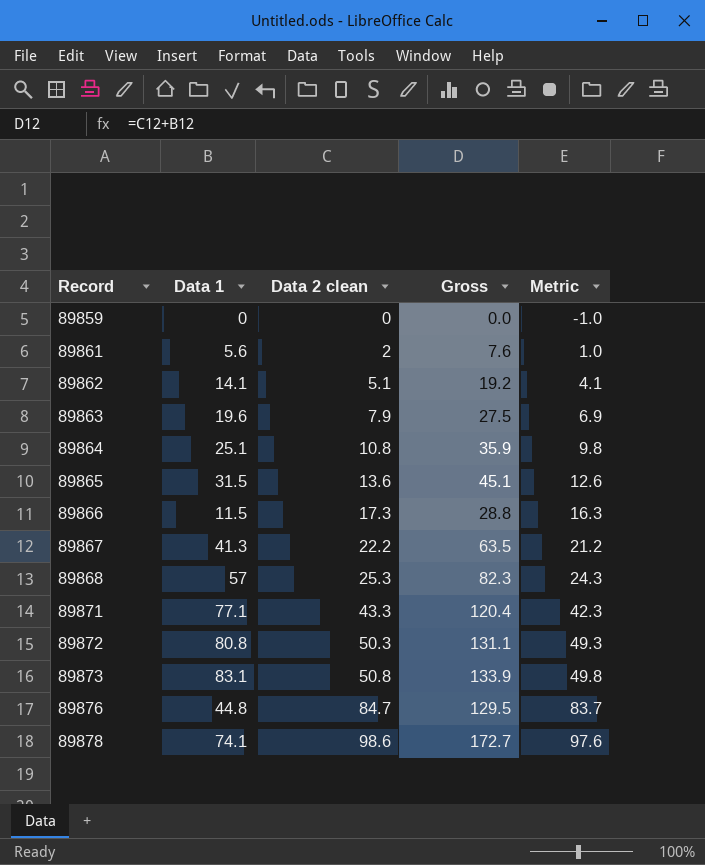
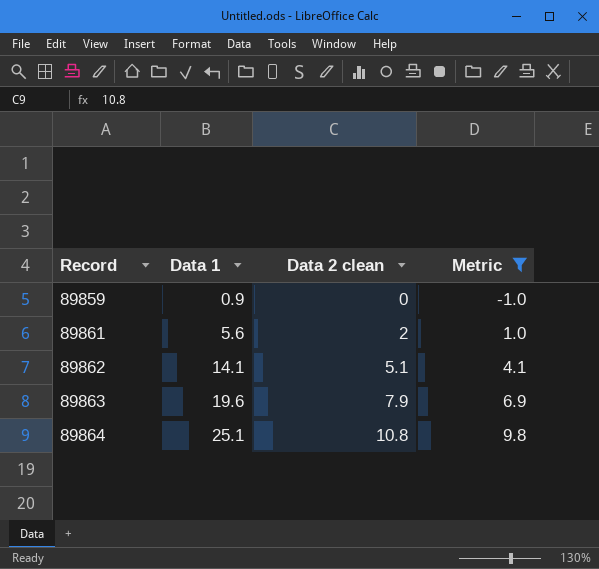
filter: none -> Metric <= 9.8
column Gross | formula: [Data 1] + [Data 2 clean] -> none
89859 | Data 1: 0 -> 0.9

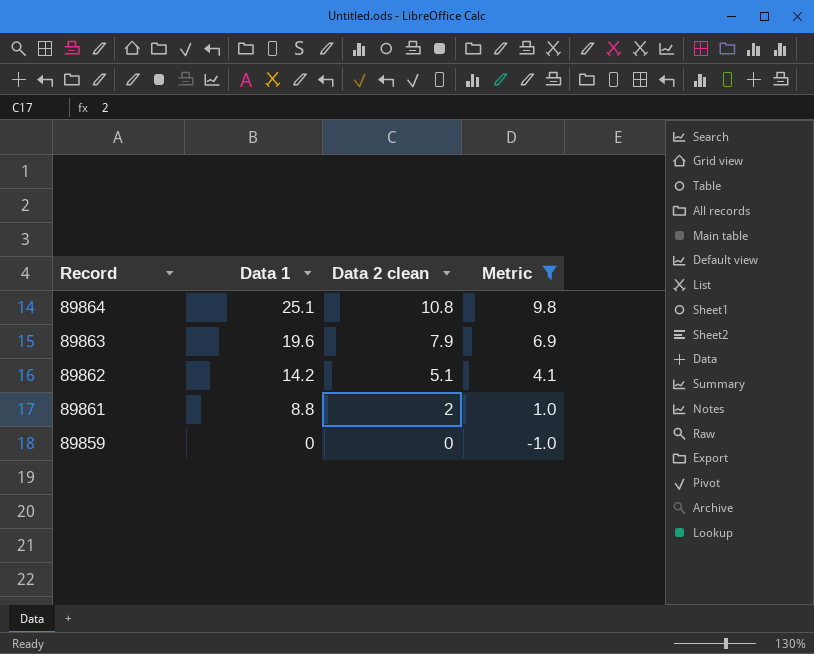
row order: Record ascending -> Record descending
89862 | Data 1: 14.1 -> 14.2
89861 | Data 1: 5.6 -> 8.8
89859 | Data 1: 0.9 -> 0

